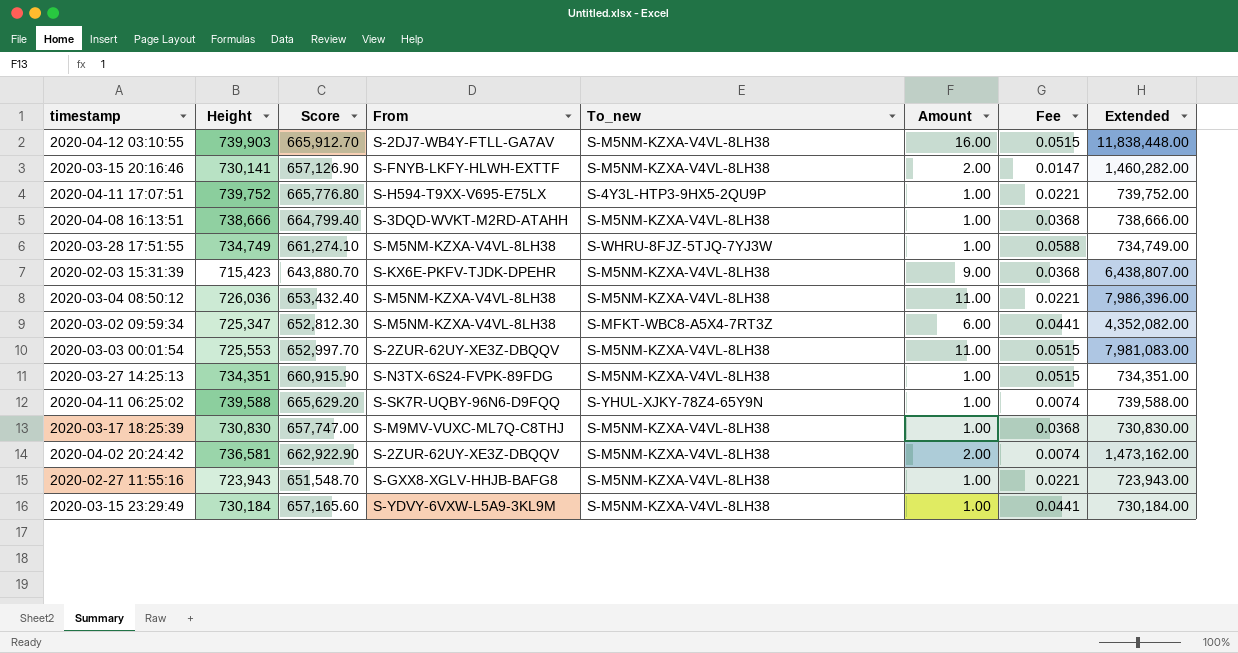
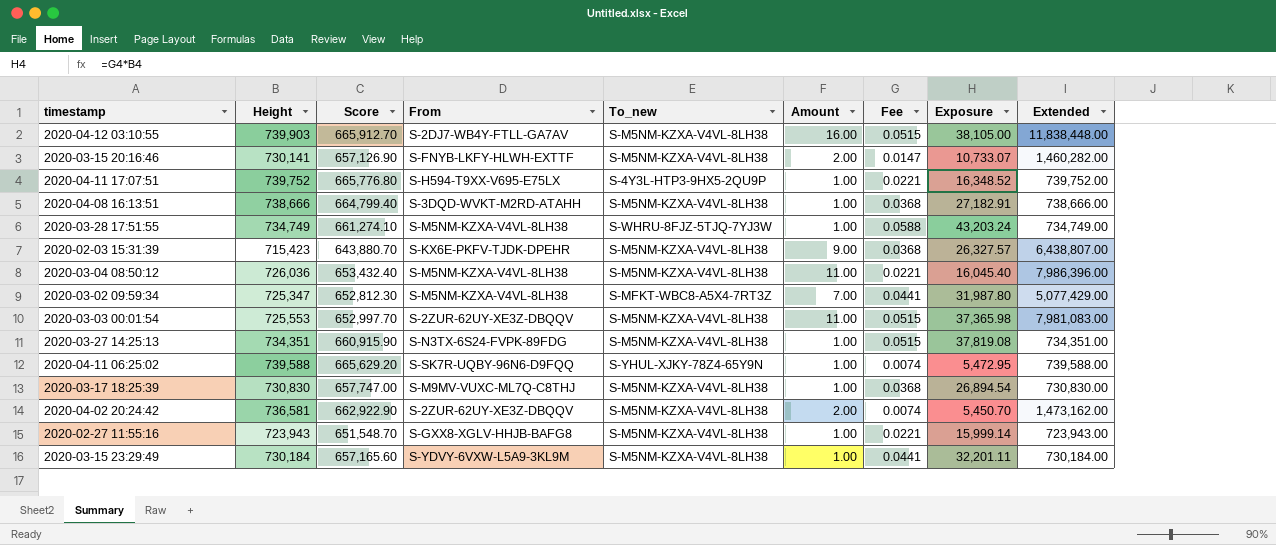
column Exposure | formula: none -> [Height] * [Fee]
2020-03-02 09:59:34 | Amount: 6.00 -> 7.00
2020-03-02 09:59:34 | Extended: 4,352,082.00 -> 5,077,429.00

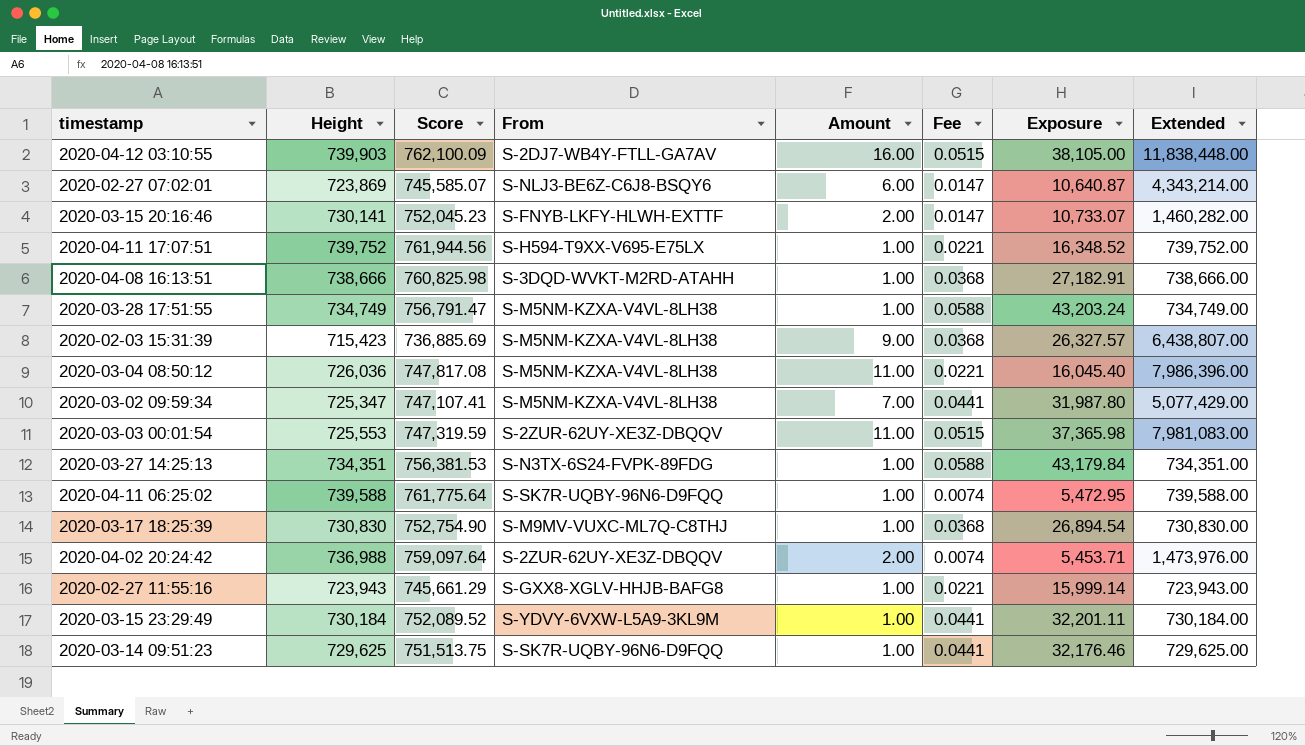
column To_new | position: 5 -> none
column Score | formula: [Height] * 0.9 -> [Height] * 1.03
row 2020-02-27 07:02:01: none -> 723,869 | 745,585.07 | S-NLJ3-BE6Z-C6J8-BSQY6 | 6.00 | 0.0147 | 10,640.87 | 4,343,214.00
2020-02-03 15:31:39 | From: S-KX6E-PKFV-TJDK-DPEHR -> S-M5NM-KZXA-V4VL-8LH38
2020-03-27 14:25:13 | Fee: 0.0515 -> 0.0588
2020-03-27 14:25:13 | Exposure: 37,819.08 -> 43,179.84
2020-04-02 20:24:42 | Height: 736,581 -> 736,988
2020-04-02 20:24:42 | Exposure: 5,450.70 -> 5,453.71
2020-04-02 20:24:42 | Extended: 1,473,162.00 -> 1,473,976.00
row 2020-03-14 09:51:23: none -> 729,625 | 751,513.75 | S-SK7R-UQBY-96N6-D9FQQ | 1.00 | 0.0441 | 32,176.46 | 729,625.00

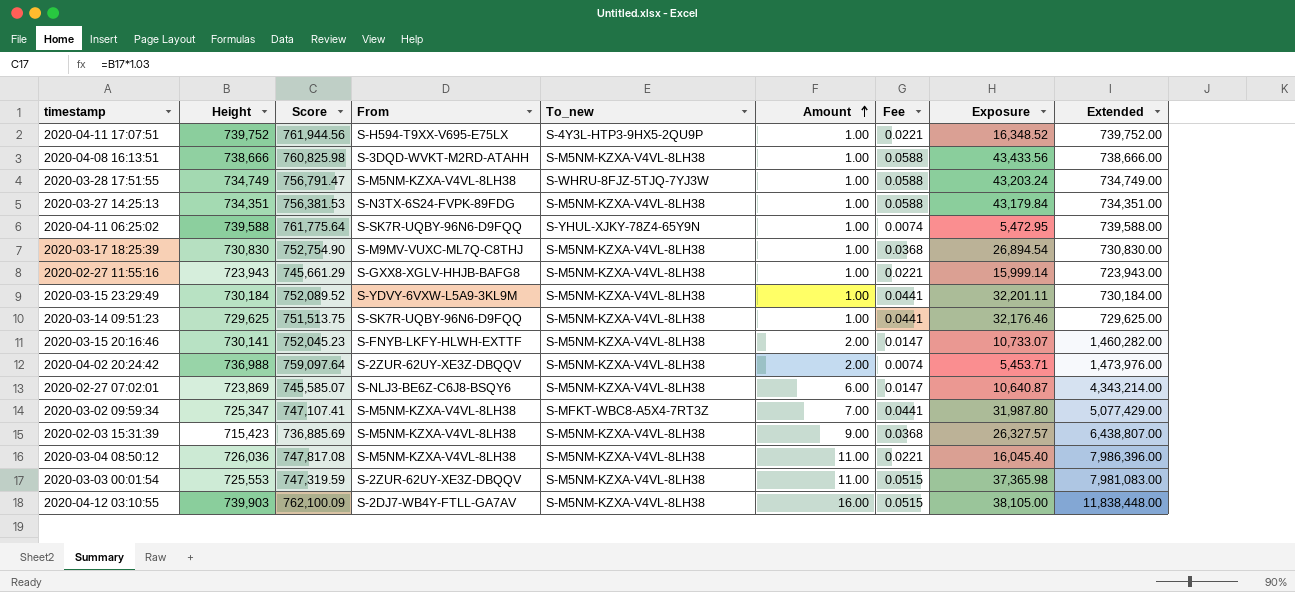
row order: none -> Amount ascending
column To_new | position: none -> 5
2020-04-08 16:13:51 | Fee: 0.0368 -> 0.0588
2020-04-08 16:13:51 | Exposure: 27,182.91 -> 43,433.56

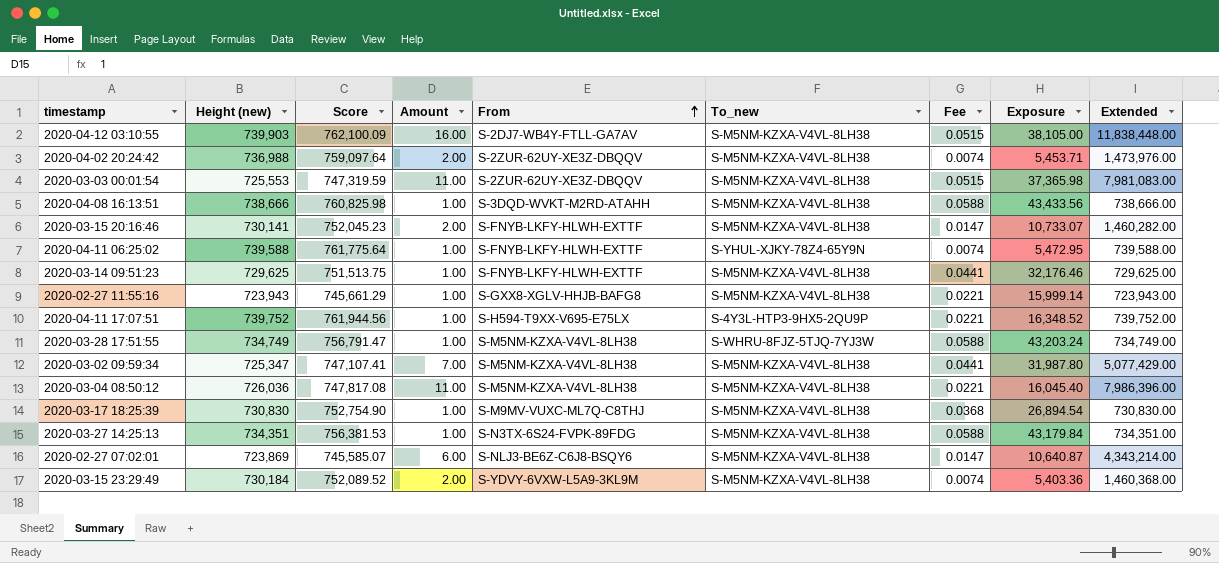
row order: Amount ascending -> From ascending
column name: Height -> Height (new)
column Amount | position: 6 -> 4
row 2020-02-03 15:31:39: 715,423 | 736,885.69 | S-M5NM-KZXA-V4VL-8LH38 | S-M5NM-KZXA-V4VL-8LH38 | 9.00 | 0.0368 | 26,327.57 | 6,438,807.00 -> none
2020-04-11 06:25:02 | From: S-SK7R-UQBY-96N6-D9FQQ -> S-FNYB-LKFY-HLWH-EXTTF
2020-03-14 09:51:23 | From: S-SK7R-UQBY-96N6-D9FQQ -> S-FNYB-LKFY-HLWH-EXTTF
2020-03-02 09:59:34 | To_new: S-MFKT-WBC8-A5X4-7RT3Z -> S-M5NM-KZXA-V4VL-8LH38
2020-03-15 23:29:49 | Amount: 1.00 -> 2.00
2020-03-15 23:29:49 | Fee: 0.0441 -> 0.0074
2020-03-15 23:29:49 | Exposure: 32,201.11 -> 5,403.36
2020-03-15 23:29:49 | Extended: 730,184.00 -> 1,460,368.00

